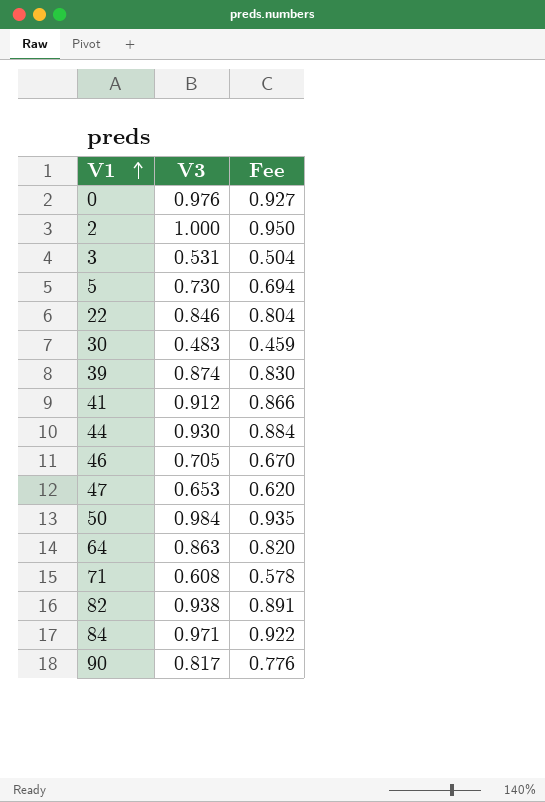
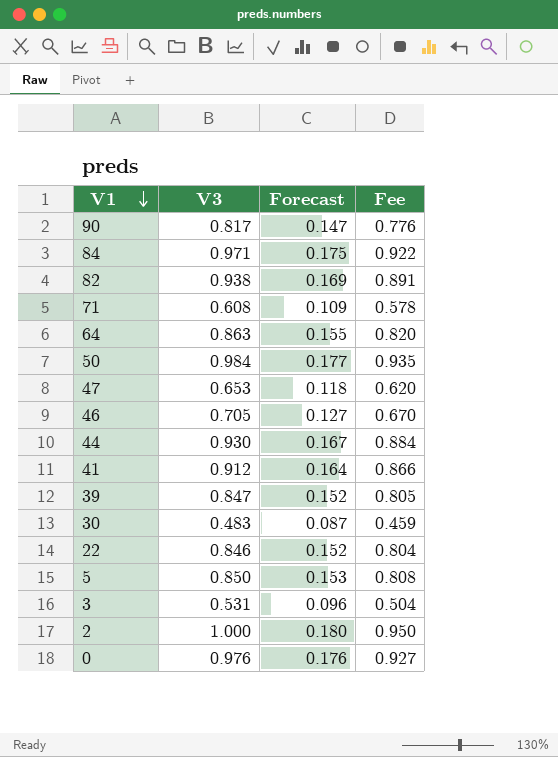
row order: V1 ascending -> V1 descending
column Forecast | formula: none -> [V3] * 0.18
39 | V3: 0.874 -> 0.847
39 | Fee: 0.830 -> 0.805
5 | V3: 0.730 -> 0.850
5 | Fee: 0.694 -> 0.808

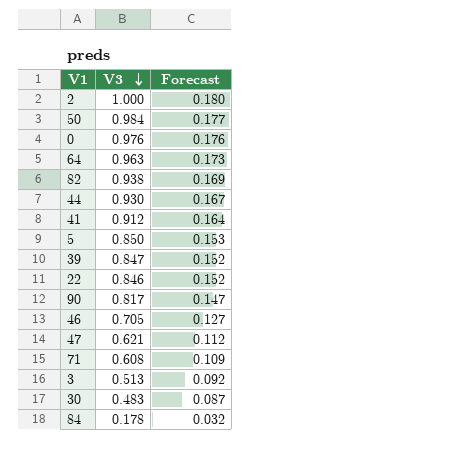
row order: V1 descending -> V3 descending
column Fee | formula: [V3] * 0.95 -> none
64 | V3: 0.863 -> 0.963
64 | Forecast: 0.155 -> 0.173
47 | V3: 0.653 -> 0.621
47 | Forecast: 0.118 -> 0.112
3 | V3: 0.531 -> 0.513
3 | Forecast: 0.096 -> 0.092
84 | V3: 0.971 -> 0.178
84 | Forecast: 0.175 -> 0.032

